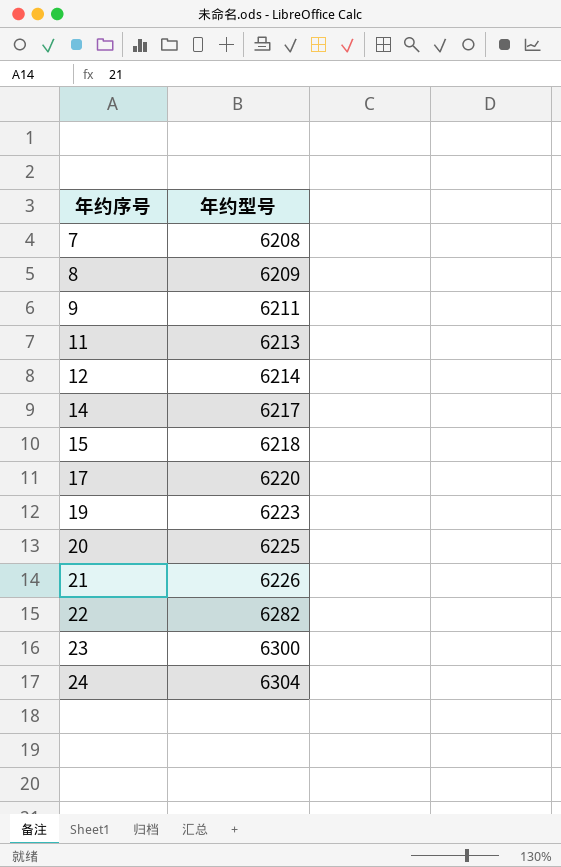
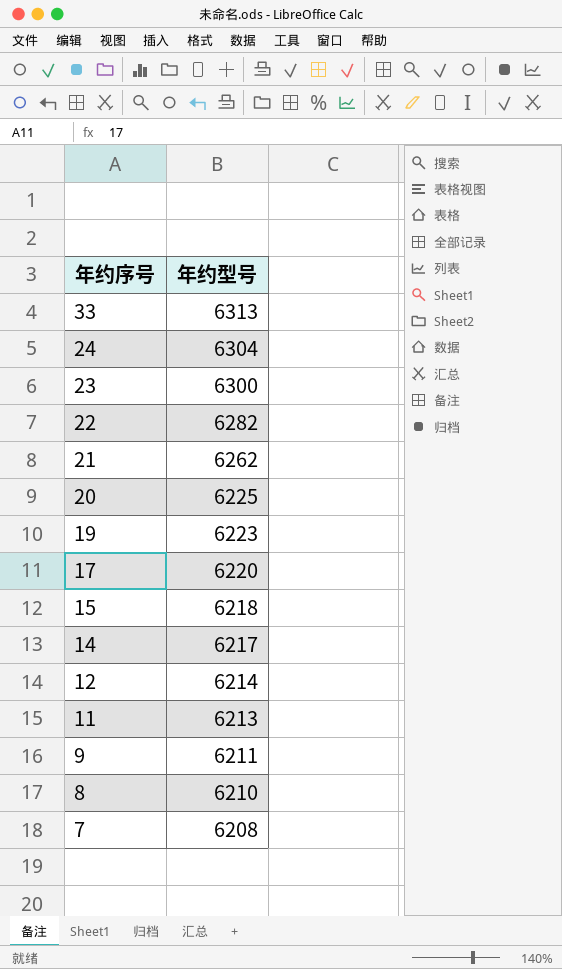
row order: 年约序号 ascending -> 年约序号 descending
row 33: none -> 6313
21 | 年约型号: 6226 -> 6262
8 | 年约型号: 6209 -> 6210

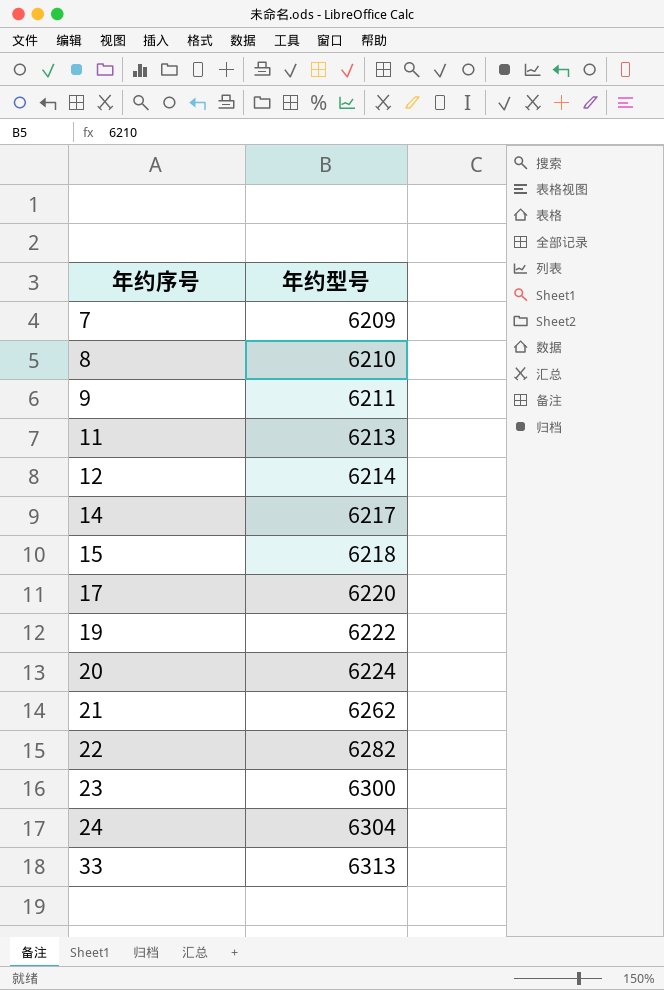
row order: 年约序号 descending -> 年约序号 ascending
7 | 年约型号: 6208 -> 6209
19 | 年约型号: 6223 -> 6222
20 | 年约型号: 6225 -> 6224

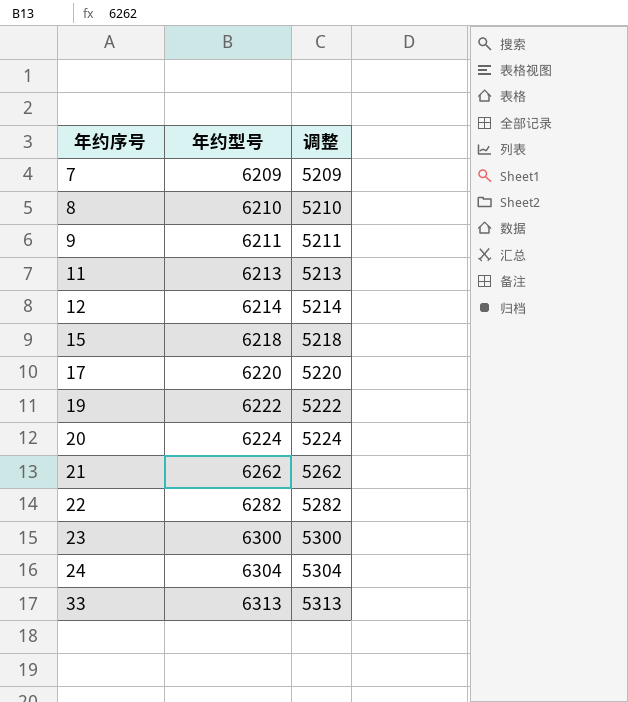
column 调整 | formula: none -> [年约型号] - 1000
row 14: 6217 -> none

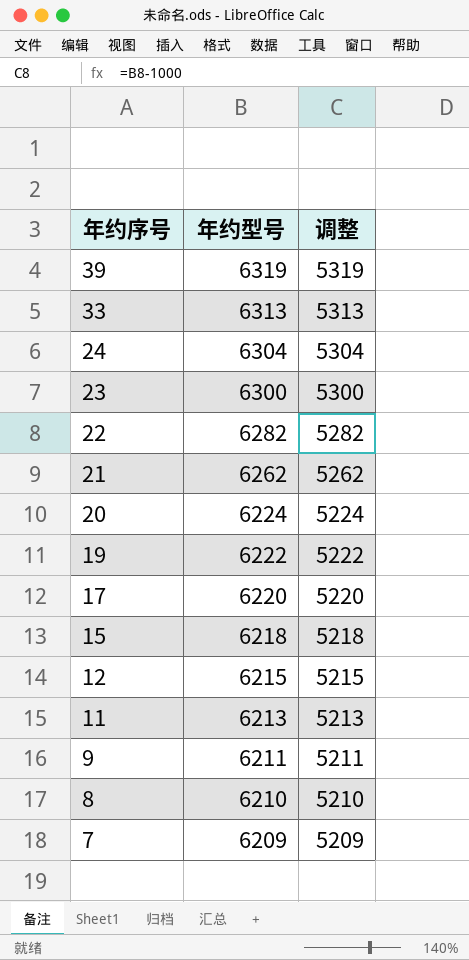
row order: 年约序号 ascending -> 年约序号 descending
row 39: none -> 6319 | 5319
12 | 年约型号: 6214 -> 6215
12 | 调整: 5214 -> 5215

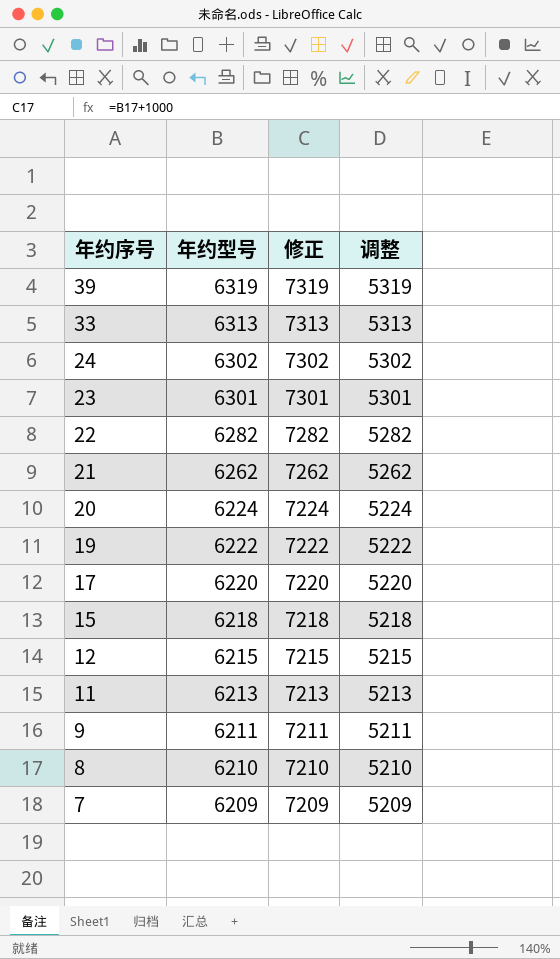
column 修正 | formula: none -> [年约型号] + 1000
24 | 年约型号: 6304 -> 6302
24 | 调整: 5304 -> 5302
23 | 年约型号: 6300 -> 6301
23 | 调整: 5300 -> 5301

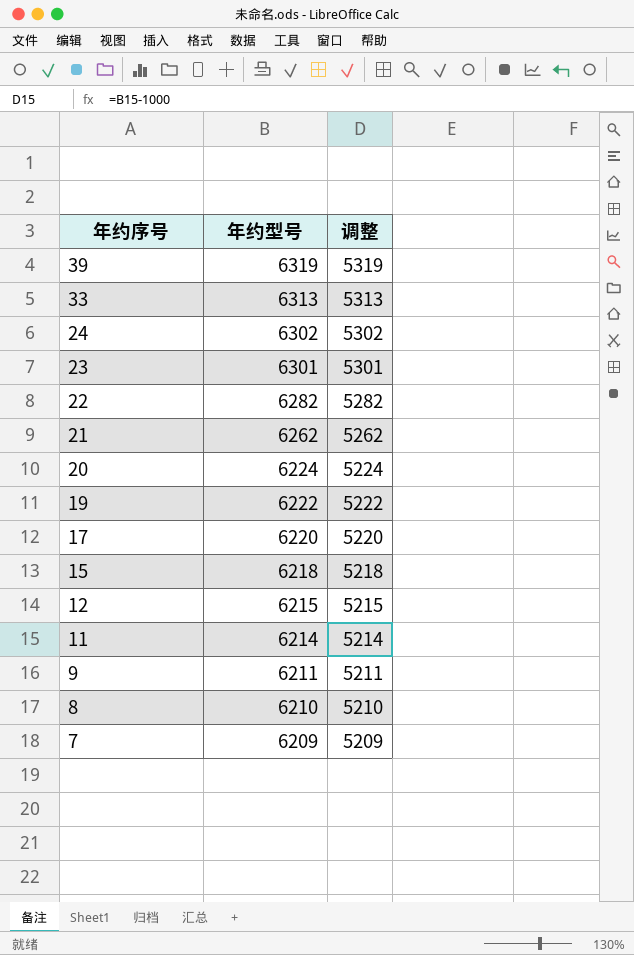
column 修正 | formula: [年约型号] + 1000 -> none
11 | 年约型号: 6213 -> 6214
11 | 调整: 5213 -> 5214

